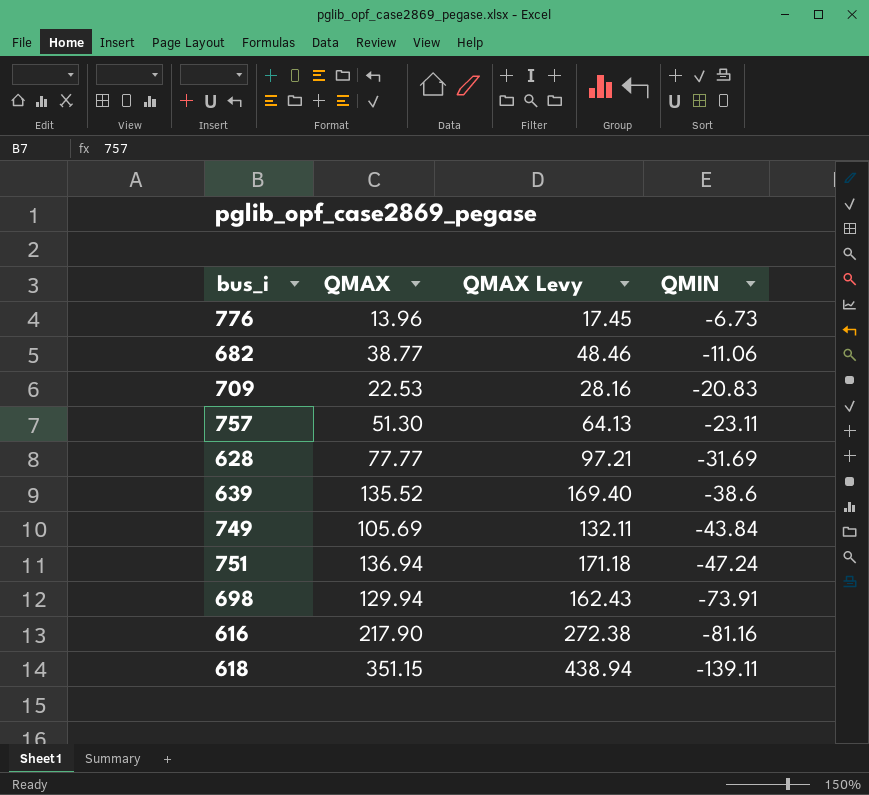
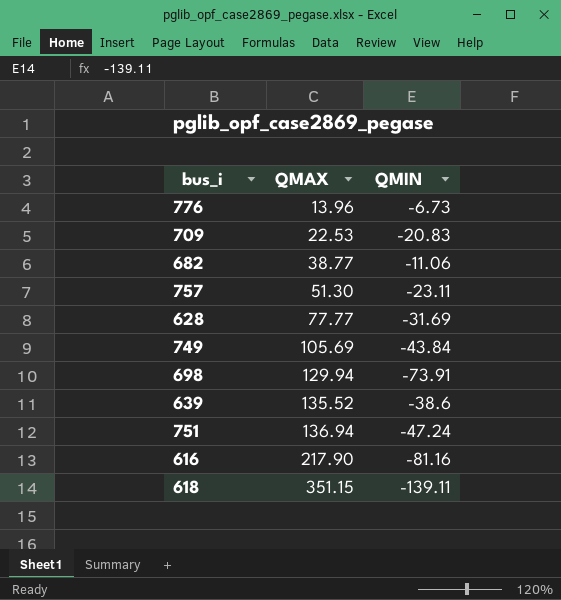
row order: QMIN descending -> QMAX ascending
column QMAX Levy | formula: [QMAX] * 1.25 -> none

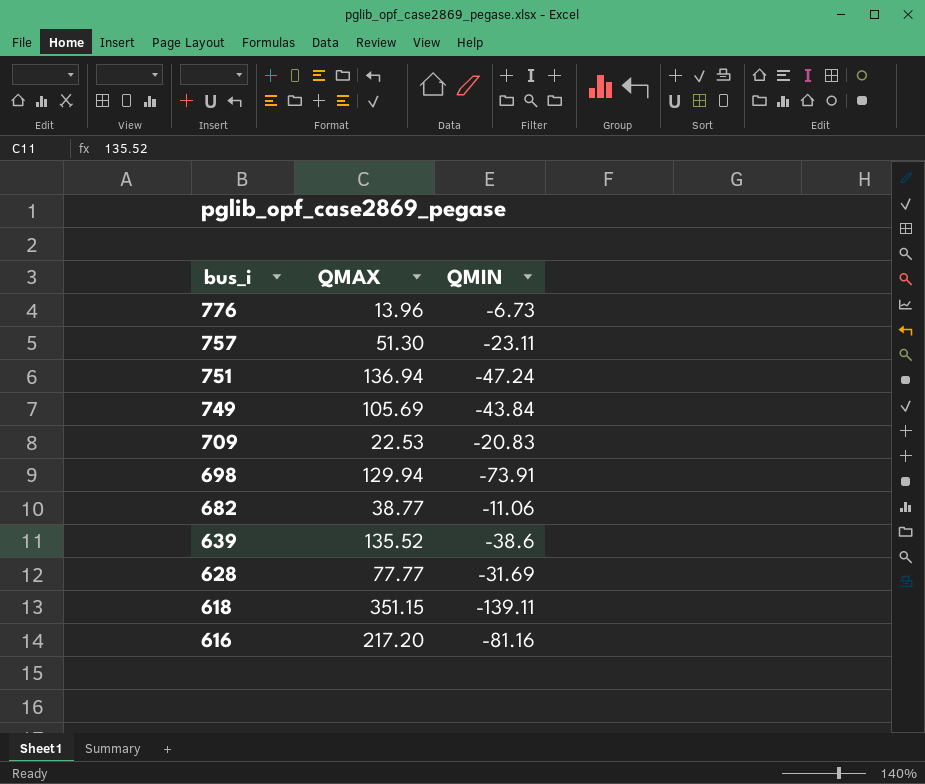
row order: QMAX ascending -> bus_i descending
616 | QMAX: 217.90 -> 217.20

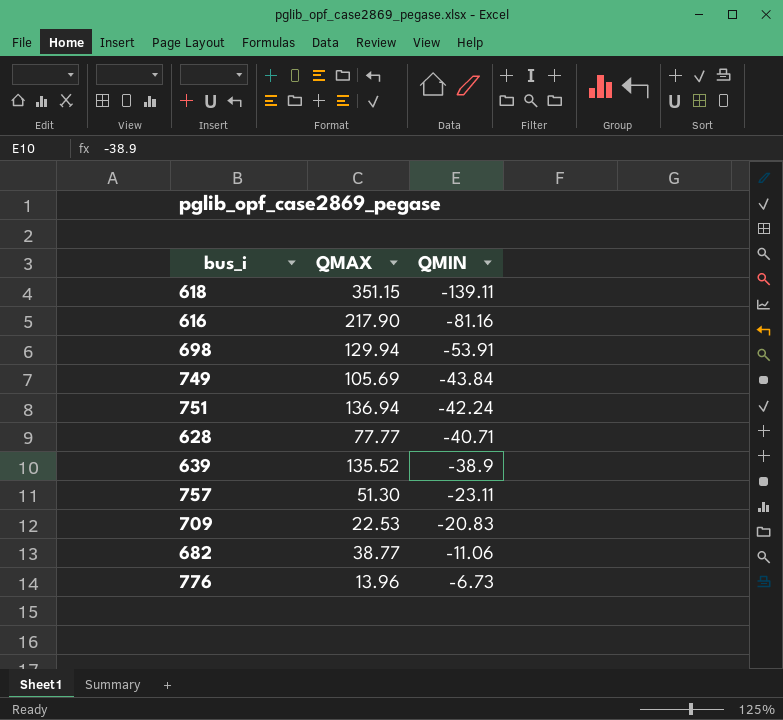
row order: bus_i descending -> QMIN ascending
616 | QMAX: 217.20 -> 217.90
698 | QMIN: -73.91 -> -53.91
751 | QMIN: -47.24 -> -42.24
628 | QMIN: -31.69 -> -40.71
639 | QMIN: -38.6 -> -38.9

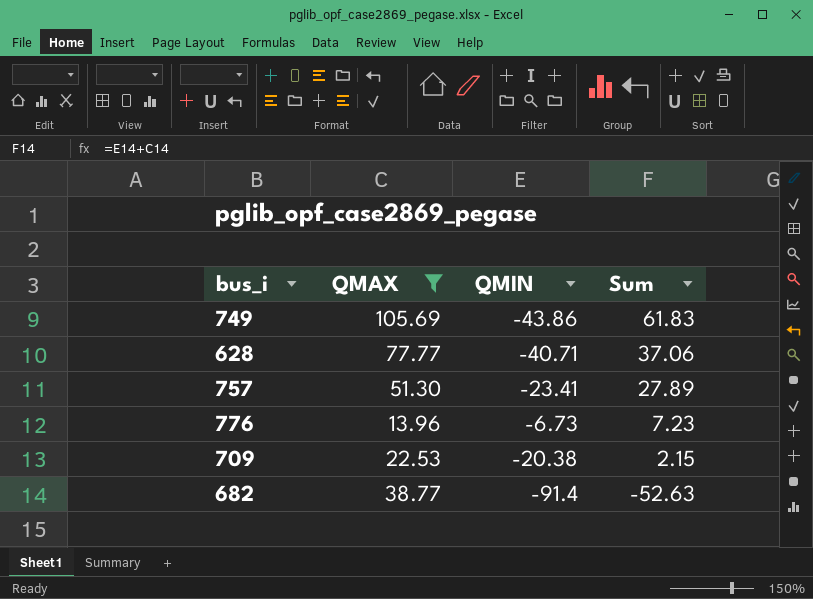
filter: none -> QMAX <= 105.69
row order: QMIN ascending -> Sum descending
column Sum | formula: none -> [QMAX] + [QMIN]
749 | QMIN: -43.84 -> -43.86
757 | QMIN: -23.11 -> -23.41
709 | QMIN: -20.83 -> -20.38
682 | QMIN: -11.06 -> -91.4

